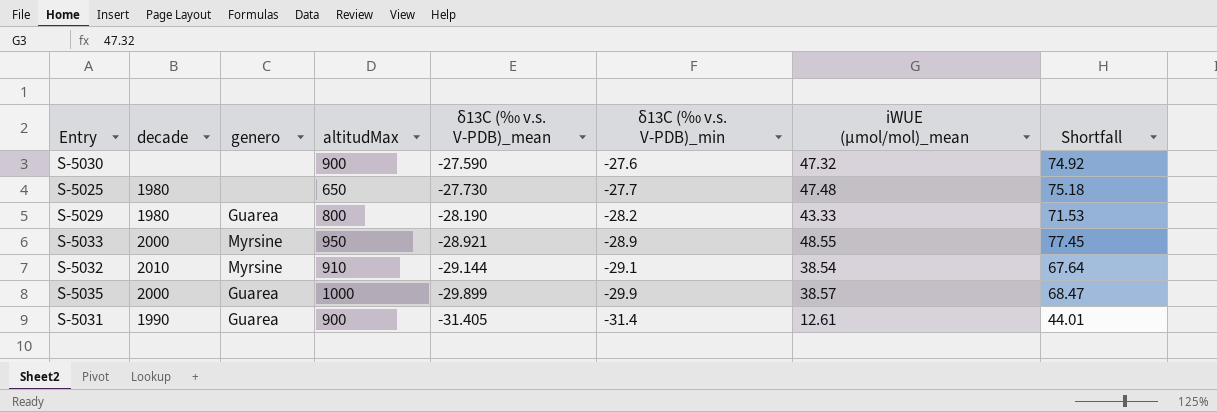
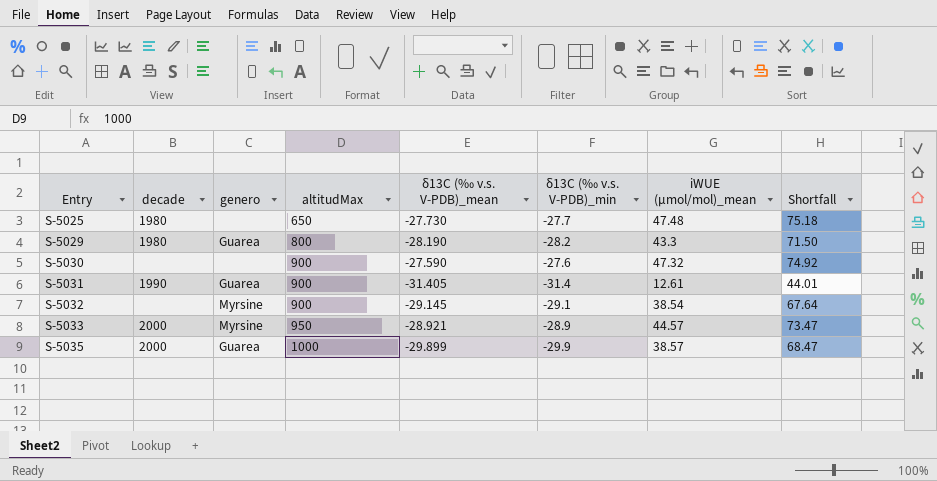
row order: δ13C (‰ v.s. V-PDB)_mean descending -> Entry ascending
S-5029 | iWUE (μmol/mol)_mean: 43.33 -> 43.3
S-5029 | Shortfall: 71.53 -> 71.50
S-5032 | decade: 2010 -> none
S-5032 | altitudMax: 910 -> 900
S-5032 | δ13C (‰ v.s. V-PDB)_mean: -29.144 -> -29.145
S-5033 | iWUE (μmol/mol)_mean: 48.55 -> 44.57
S-5033 | Shortfall: 77.45 -> 73.47

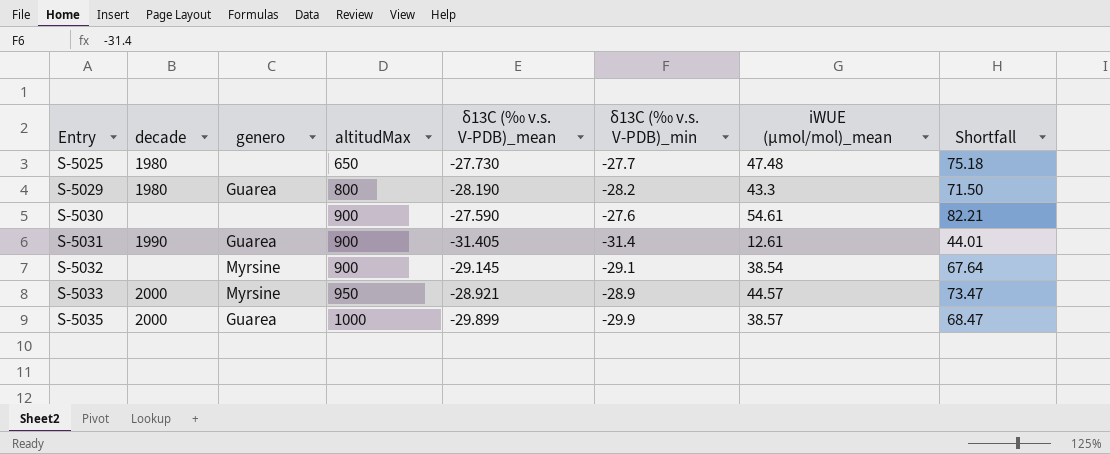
S-5030 | iWUE (μmol/mol)_mean: 47.32 -> 54.61
S-5030 | Shortfall: 74.92 -> 82.21

